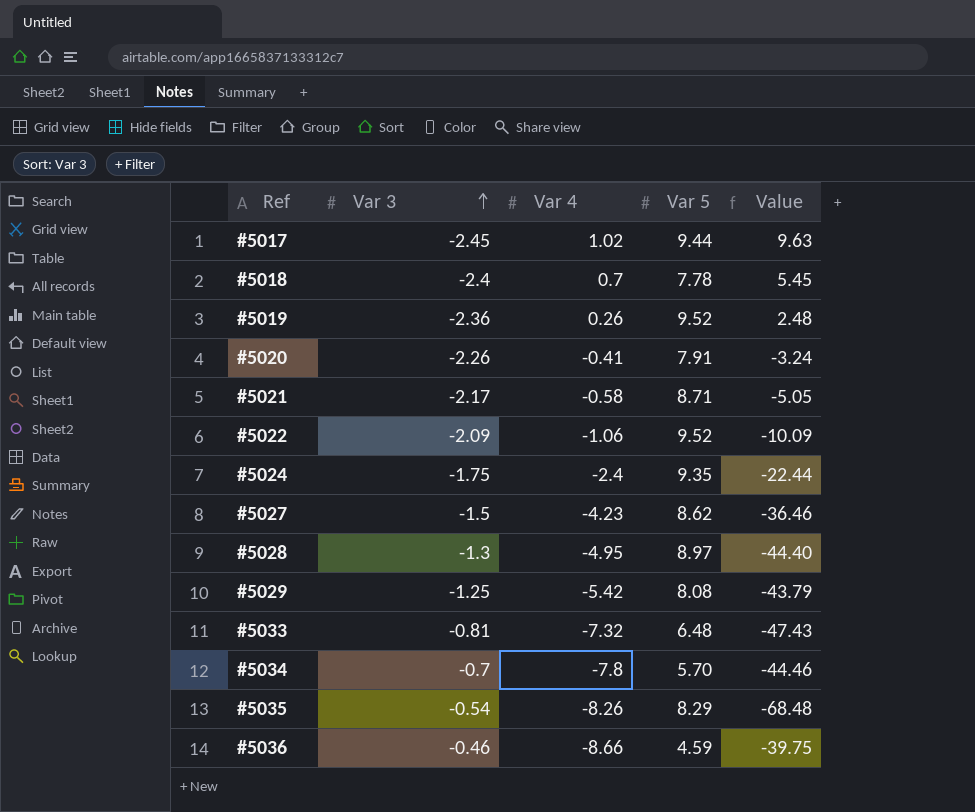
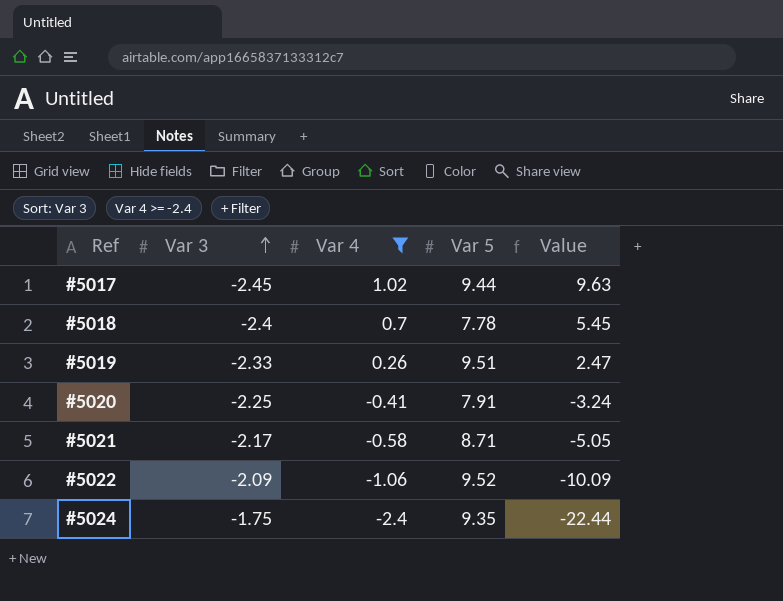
filter: none -> Var 4 >= -2.4
#5019 | Var 3: -2.36 -> -2.33
#5019 | Var 5: 9.52 -> 9.51
#5019 | Value: 2.48 -> 2.47
#5020 | Var 3: -2.26 -> -2.25

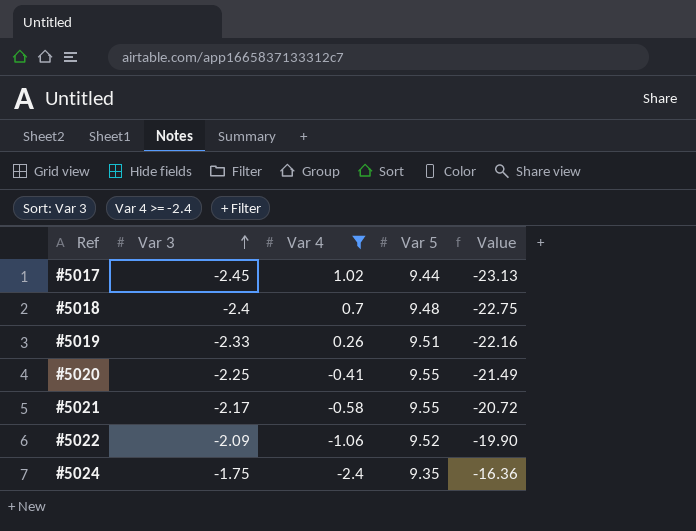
column Value | formula: [Var 4] * [Var 5] -> [Var 3] * [Var 5]
#5018 | Var 5: 7.78 -> 9.48
#5020 | Var 5: 7.91 -> 9.55
#5021 | Var 5: 8.71 -> 9.55

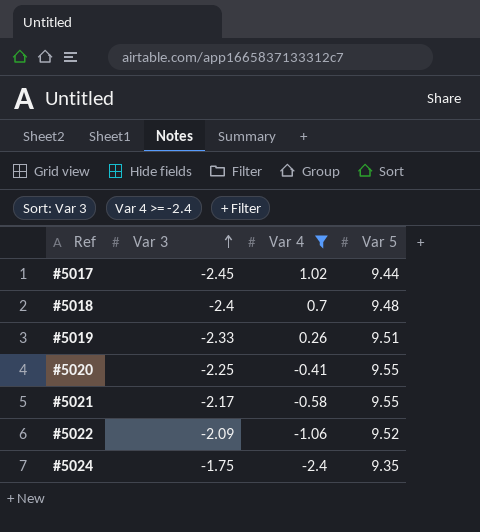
column Value | formula: [Var 3] * [Var 5] -> none

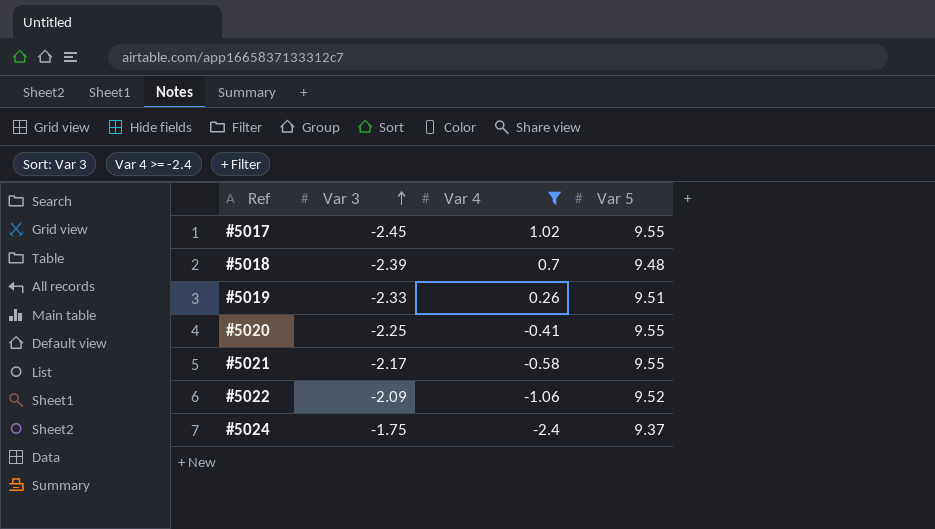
#5017 | Var 5: 9.44 -> 9.55
#5018 | Var 3: -2.4 -> -2.39
#5024 | Var 5: 9.35 -> 9.37

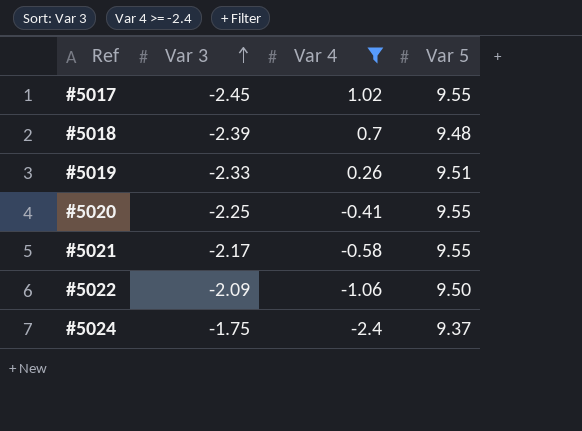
#5022 | Var 5: 9.52 -> 9.50

